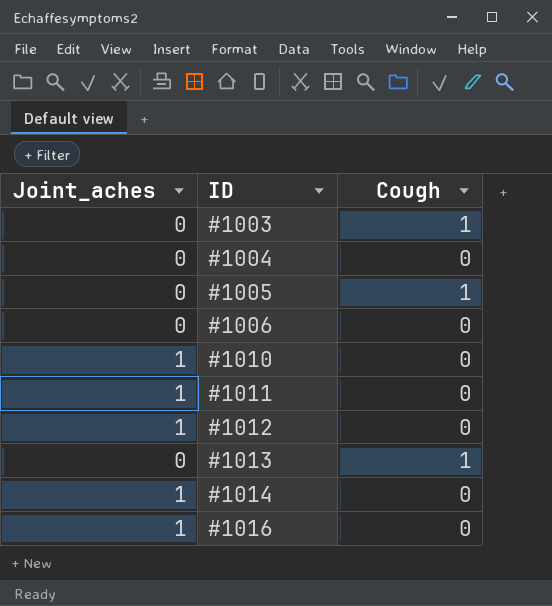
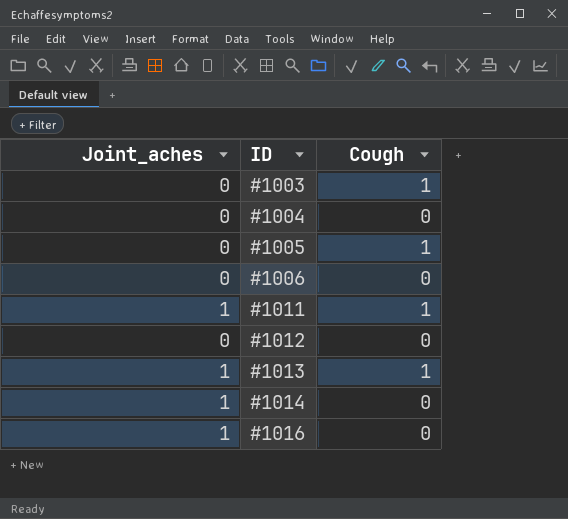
row #1010: 1 | 0 -> none
#1011 | Cough: 0 -> 1
#1012 | Joint_aches: 1 -> 0
#1013 | Joint_aches: 0 -> 1

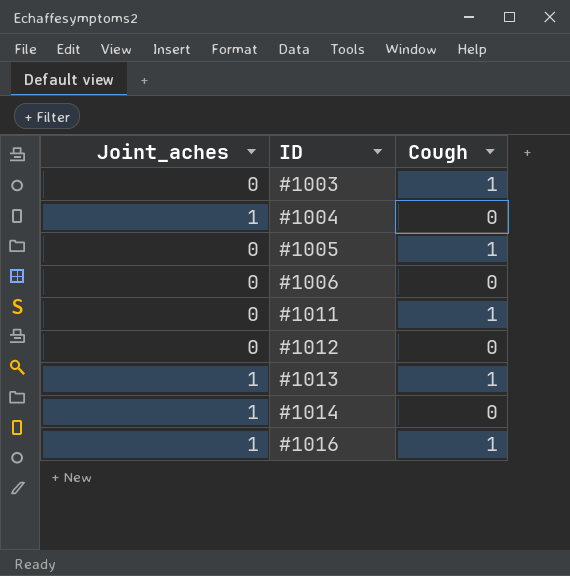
#1004 | Joint_aches: 0 -> 1
#1011 | Joint_aches: 1 -> 0
#1016 | Cough: 0 -> 1

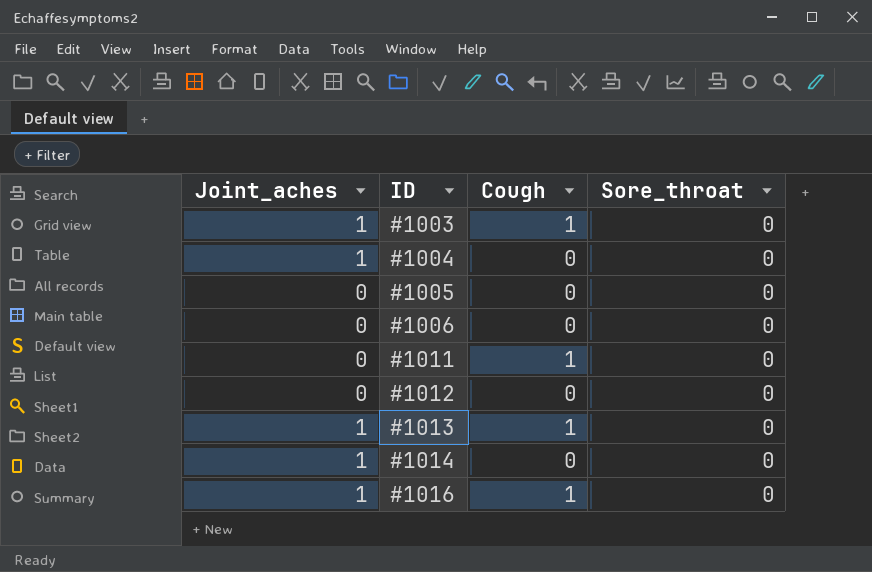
column Sore_throat | position: none -> 4
#1003 | Joint_aches: 0 -> 1
#1005 | Cough: 1 -> 0

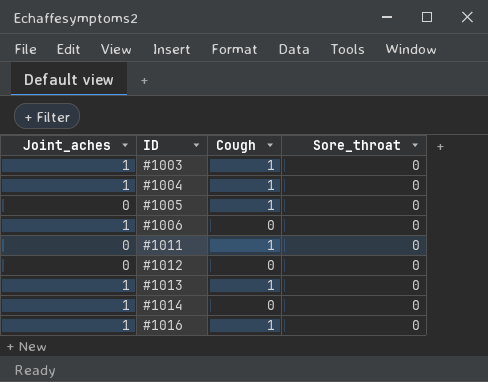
#1004 | Cough: 0 -> 1
#1005 | Cough: 0 -> 1
#1006 | Joint_aches: 0 -> 1

